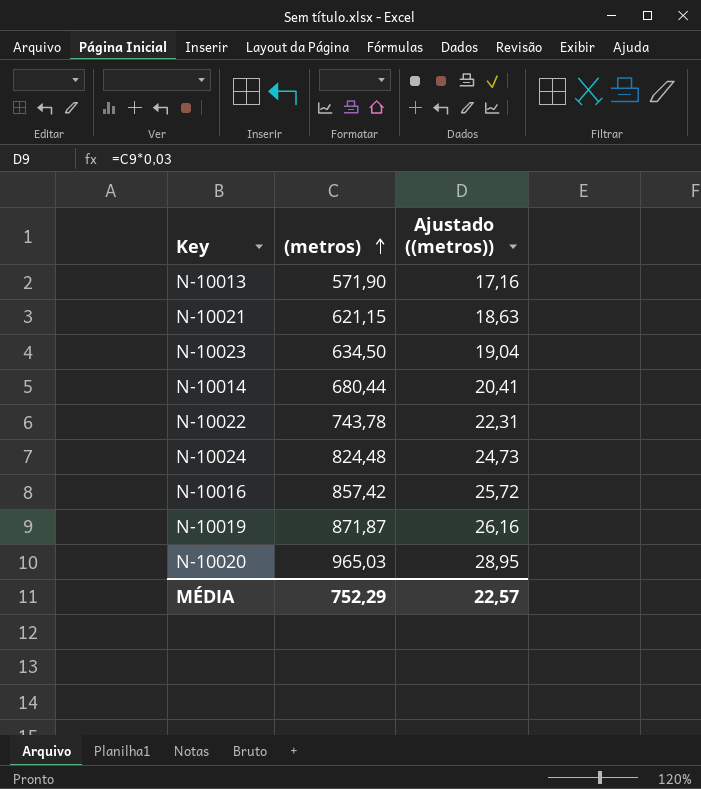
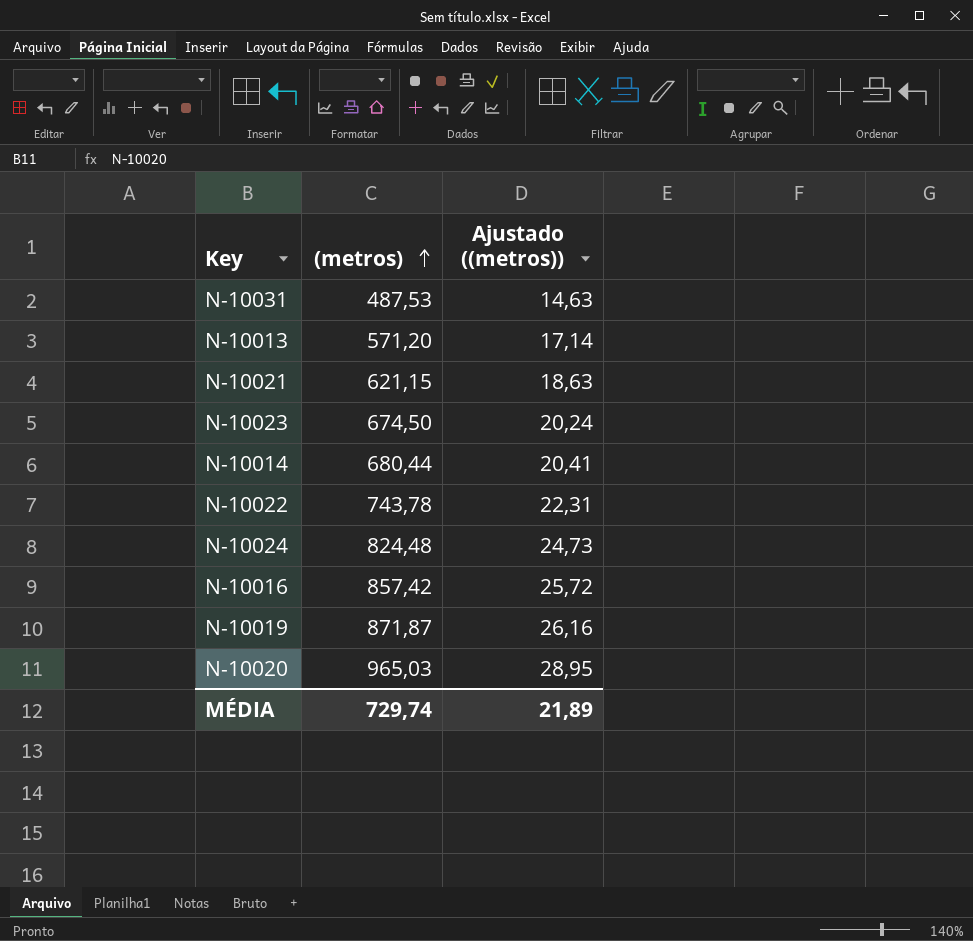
row N-10031: none -> 487,53 | 14,63
N-10013 | (metros): 571,90 -> 571,20
N-10013 | Ajustado ((metros)): 17,16 -> 17,14
N-10023 | (metros): 634,50 -> 674,50
N-10023 | Ajustado ((metros)): 19,04 -> 20,24
MÉDIA | (metros): 752,29 -> 729,74
MÉDIA | Ajustado ((metros)): 22,57 -> 21,89

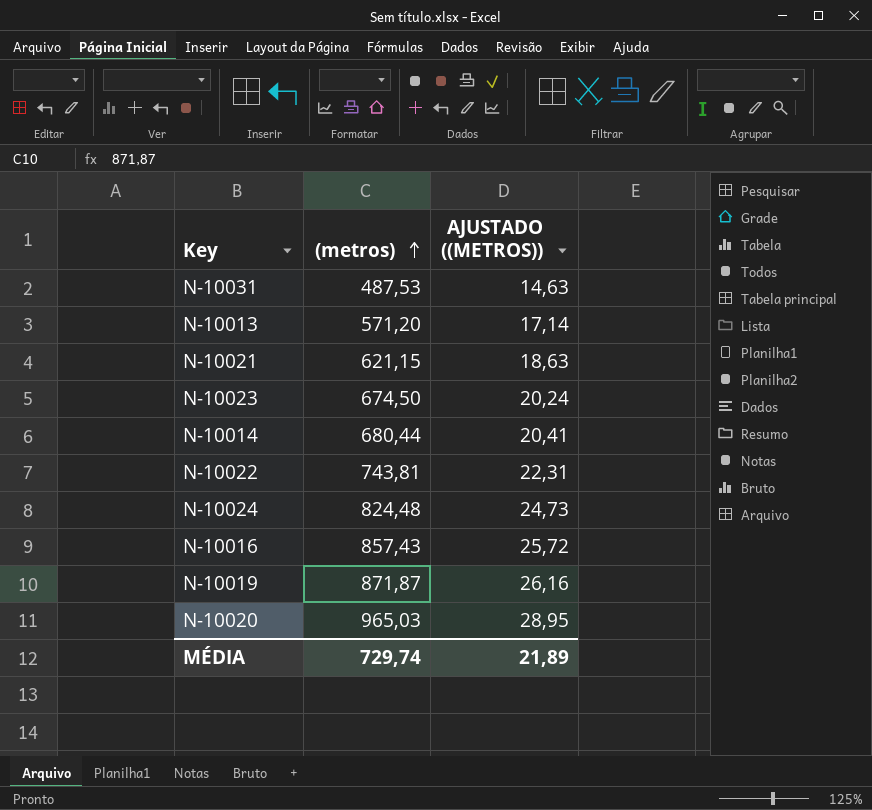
column name: Ajustado ((metros)) -> AJUSTADO ((METROS))
N-10022 | (metros): 743,78 -> 743,81
N-10016 | (metros): 857,42 -> 857,43

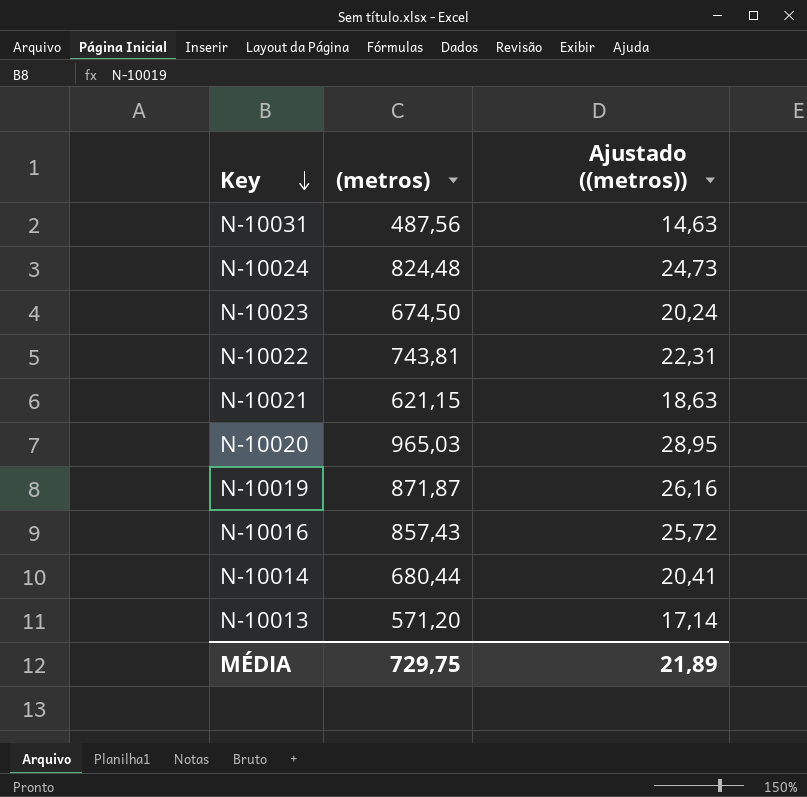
row order: (metros) ascending -> Key descending
column name: AJUSTADO ((METROS)) -> Ajustado ((metros))
N-10031 | (metros): 487,53 -> 487,56
MÉDIA | (metros): 729,74 -> 729,75

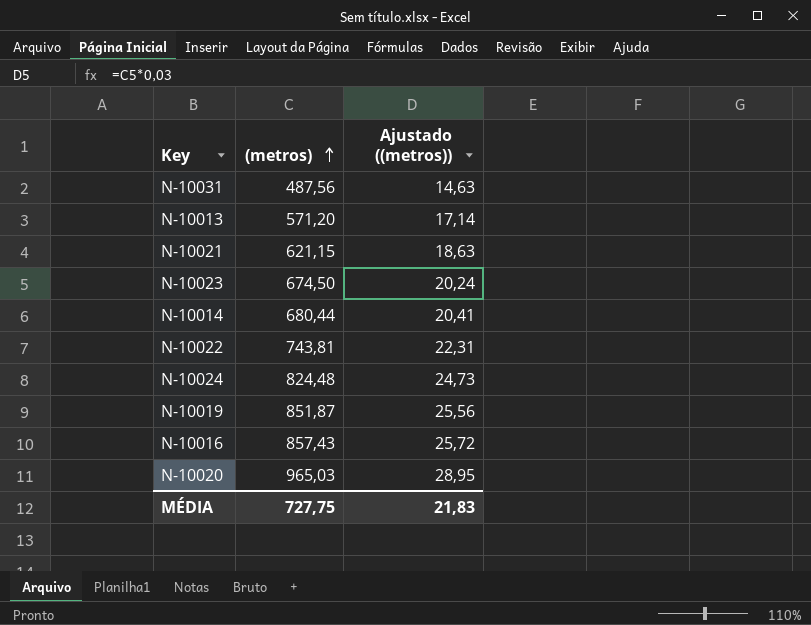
row order: Key descending -> (metros) ascending
N-10019 | (metros): 871,87 -> 851,87
N-10019 | Ajustado ((metros)): 26,16 -> 25,56
MÉDIA | (metros): 729,75 -> 727,75
MÉDIA | Ajustado ((metros)): 21,89 -> 21,83

